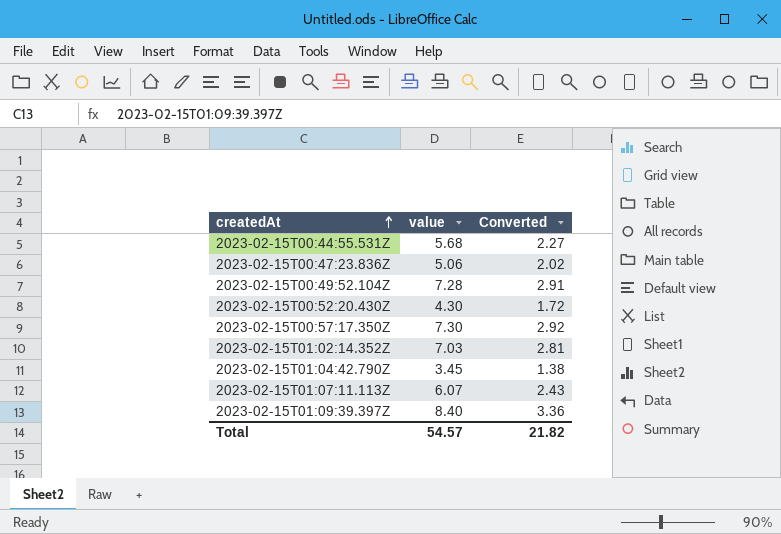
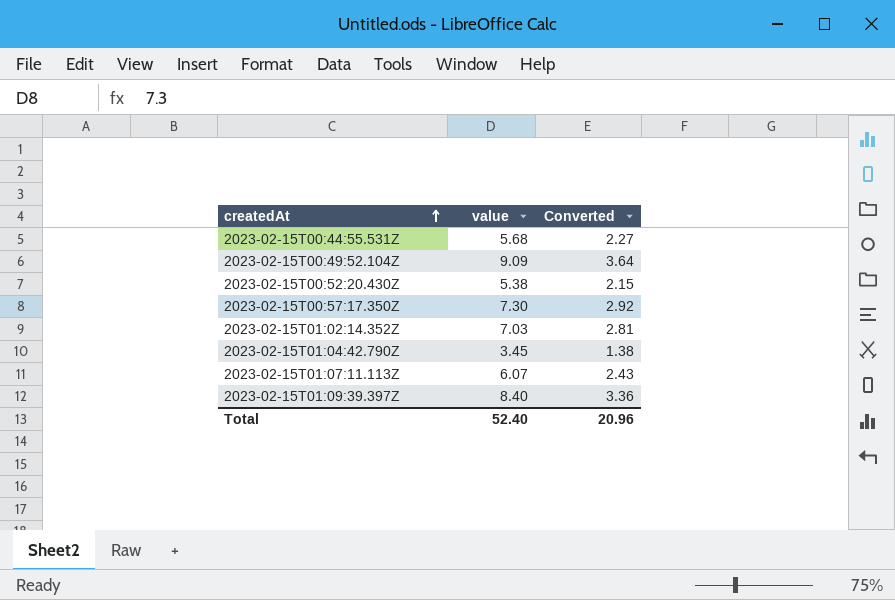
row 2023-02-15T00:47:23.836Z: 5.06 | 2.02 -> none
2023-02-15T00:49:52.104Z | value: 7.28 -> 9.09
2023-02-15T00:49:52.104Z | Converted: 2.91 -> 3.64
2023-02-15T00:52:20.430Z | value: 4.30 -> 5.38
2023-02-15T00:52:20.430Z | Converted: 1.72 -> 2.15
Total | value: 54.57 -> 52.40
Total | Converted: 21.82 -> 20.96

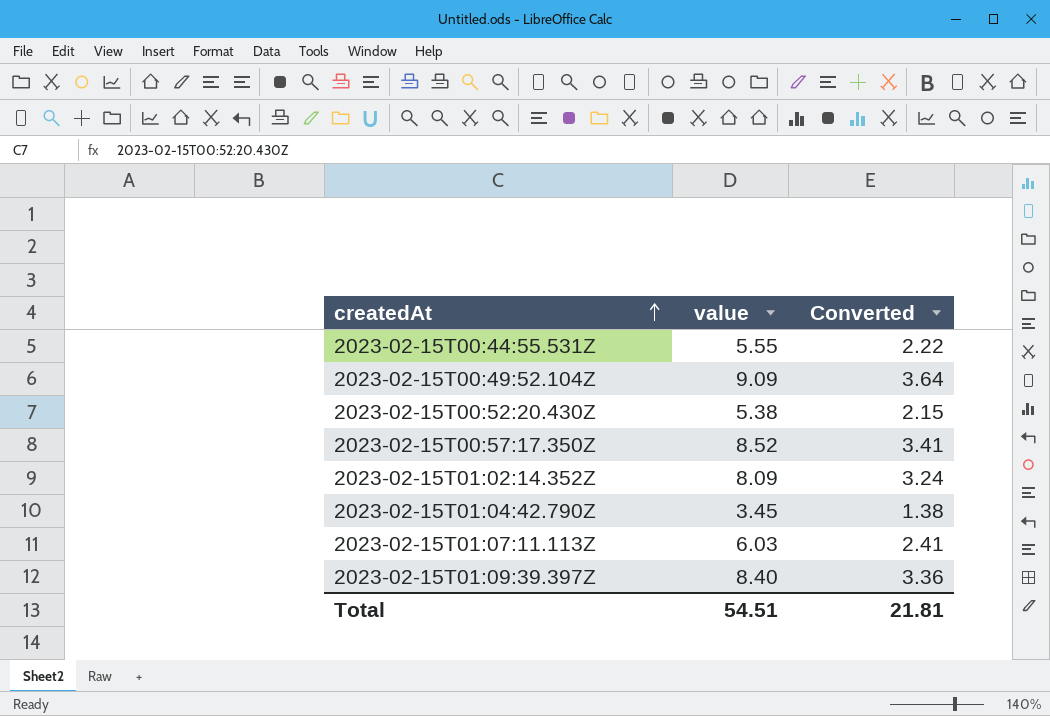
2023-02-15T00:44:55.531Z | value: 5.68 -> 5.55
2023-02-15T00:44:55.531Z | Converted: 2.27 -> 2.22
2023-02-15T00:57:17.350Z | value: 7.30 -> 8.52
2023-02-15T00:57:17.350Z | Converted: 2.92 -> 3.41
2023-02-15T01:02:14.352Z | value: 7.03 -> 8.09
2023-02-15T01:02:14.352Z | Converted: 2.81 -> 3.24
2023-02-15T01:07:11.113Z | value: 6.07 -> 6.03
2023-02-15T01:07:11.113Z | Converted: 2.43 -> 2.41
Total | value: 52.40 -> 54.51
Total | Converted: 20.96 -> 21.81

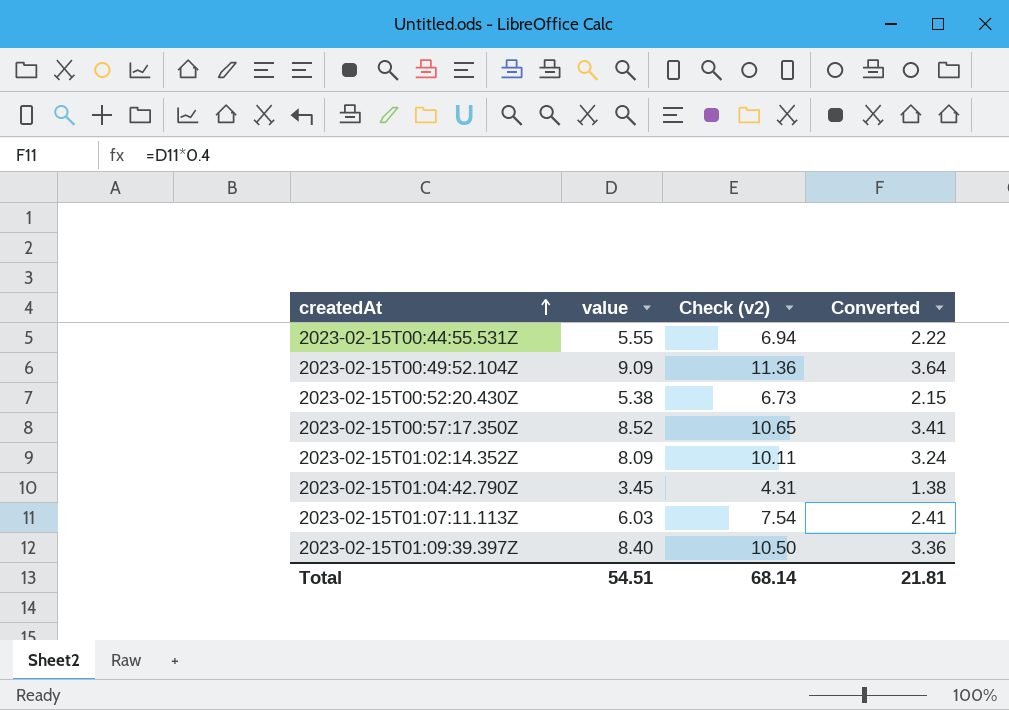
column Check (v2) | formula: none -> [value] * 1.25

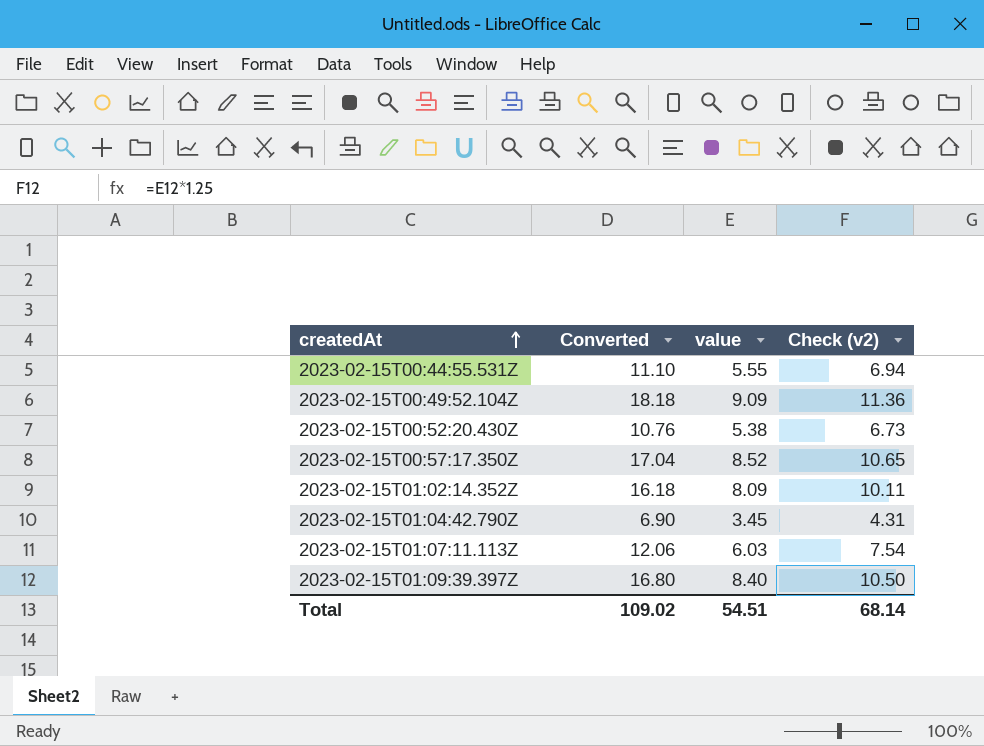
column Converted | formula: [value] * 0.4 -> [value] * 2
column Converted | position: 4 -> 2
Total | Converted: 21.81 -> 109.02

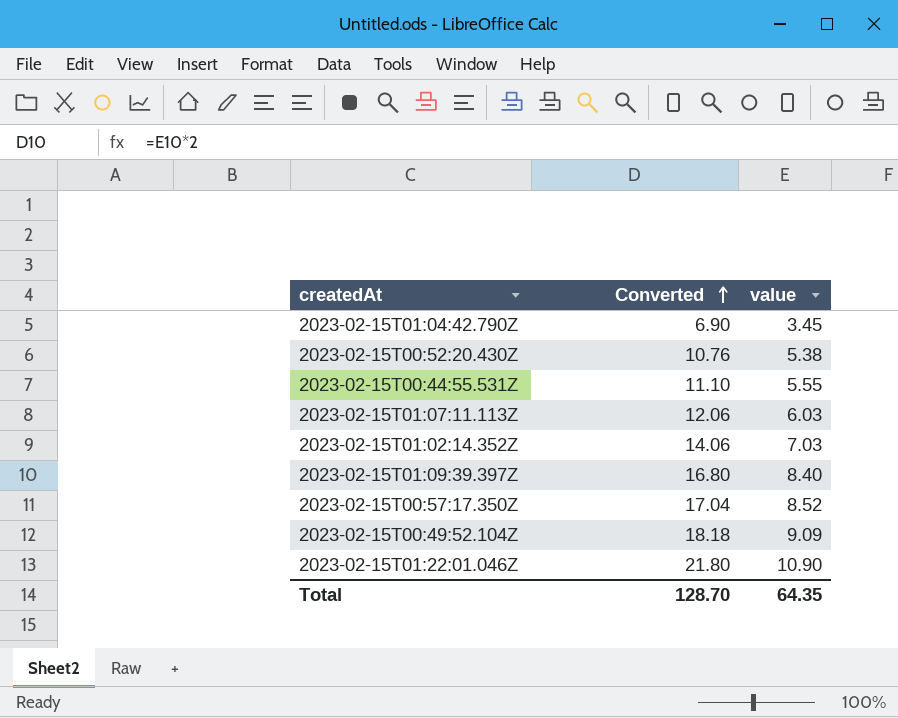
row order: createdAt ascending -> Converted ascending
column Check (v2) | formula: [value] * 1.25 -> none
2023-02-15T01:02:14.352Z | Converted: 16.18 -> 14.06
2023-02-15T01:02:14.352Z | value: 8.09 -> 7.03
row 2023-02-15T01:22:01.046Z: none -> 21.80 | 10.90
Total | Converted: 109.02 -> 128.70
Total | value: 54.51 -> 64.35

